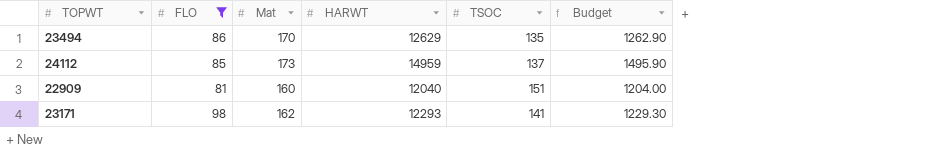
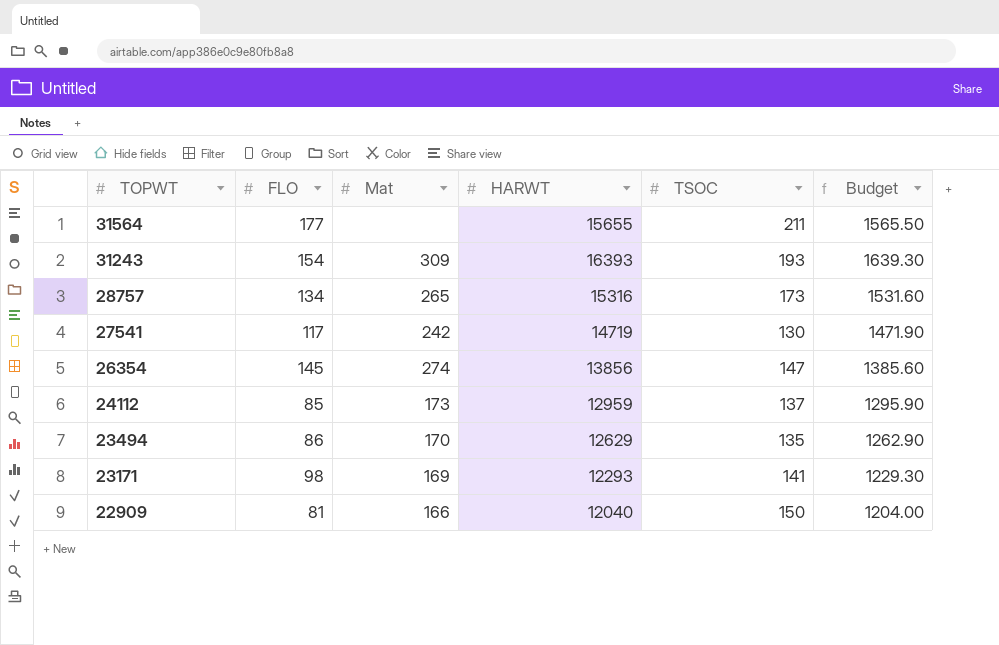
filter: FLO <= 98 -> none
row order: none -> TOPWT descending
24112 | HARWT: 14959 -> 12959
24112 | Budget: 1495.90 -> 1295.90
23171 | Mat: 162 -> 169
22909 | Mat: 160 -> 166
22909 | TSOC: 151 -> 150

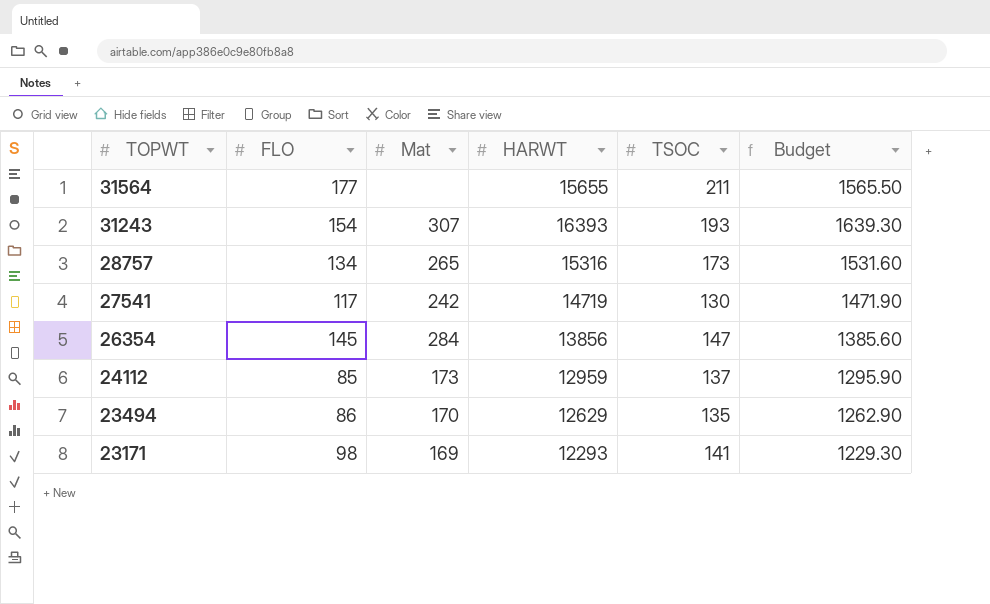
row 22909: 81 | 166 | 12040 | 150 | 1204.00 -> none
31243 | Mat: 309 -> 307
26354 | Mat: 274 -> 284

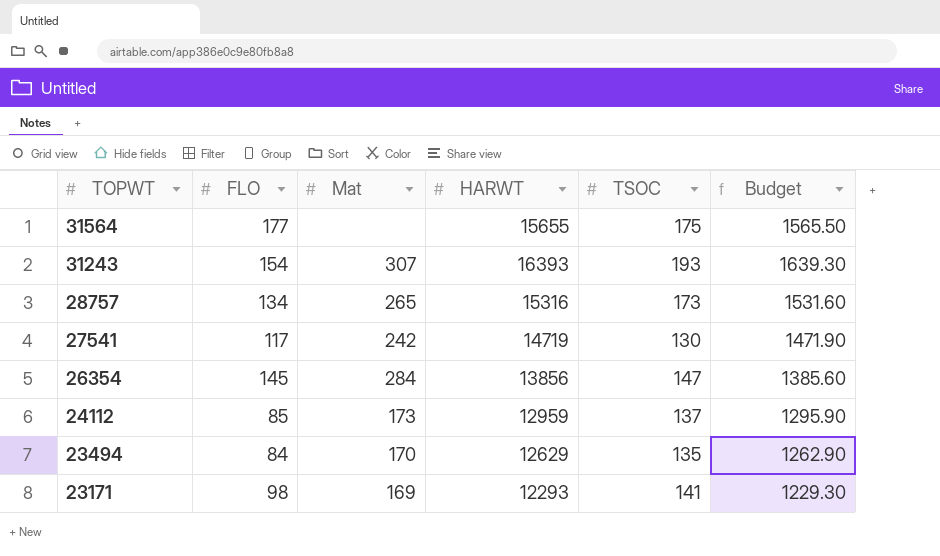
31564 | TSOC: 211 -> 175
23494 | FLO: 86 -> 84

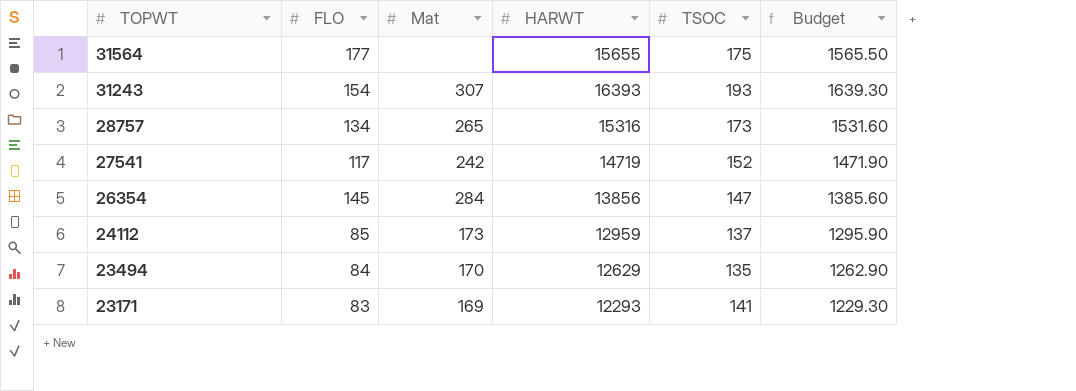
27541 | TSOC: 130 -> 152
23171 | FLO: 98 -> 83

